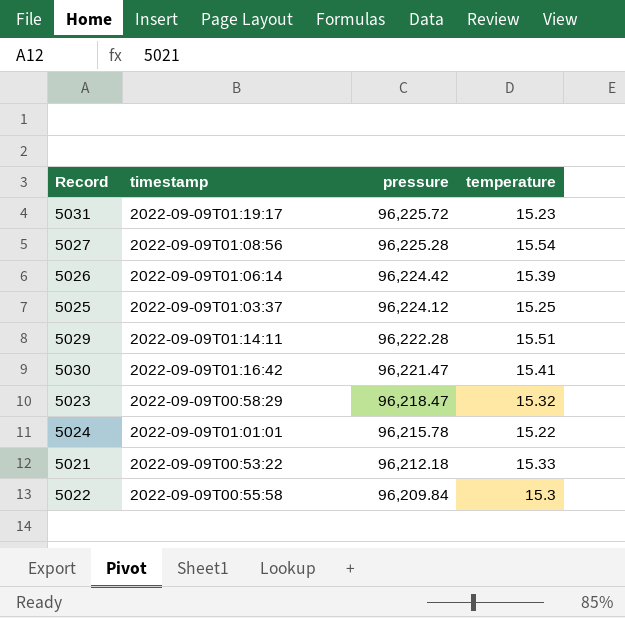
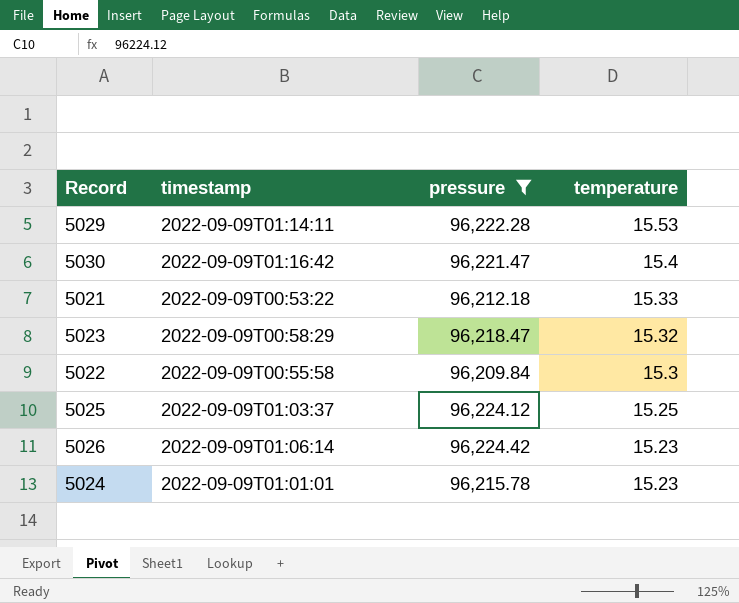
filter: none -> pressure <= 96,224.42
row order: pressure descending -> temperature descending
5029 | temperature: 15.51 -> 15.53
5030 | temperature: 15.41 -> 15.4
5026 | temperature: 15.39 -> 15.23
5024 | temperature: 15.22 -> 15.23

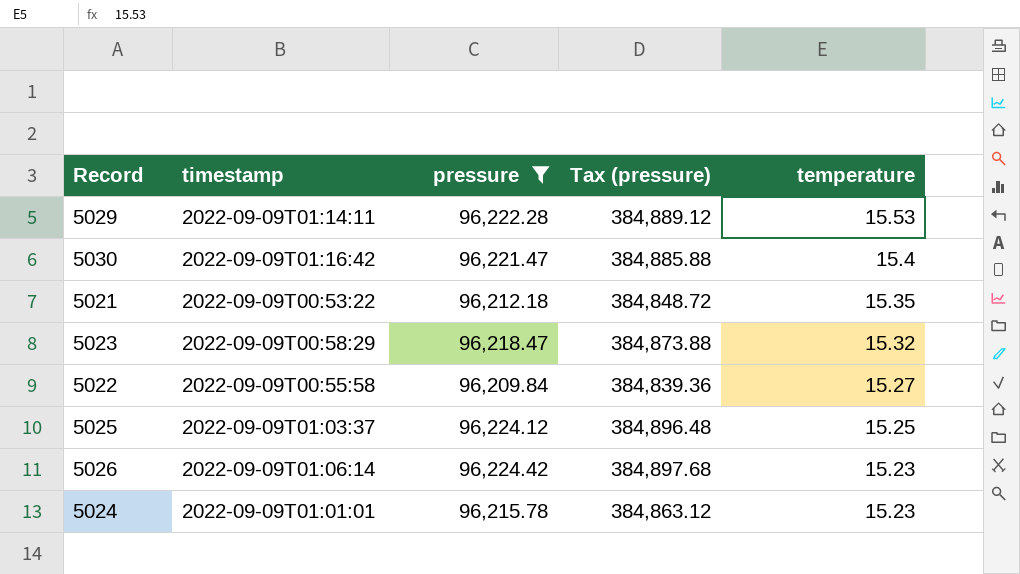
column Tax (pressure) | formula: none -> [pressure] * 4
5021 | temperature: 15.33 -> 15.35
5022 | temperature: 15.3 -> 15.27

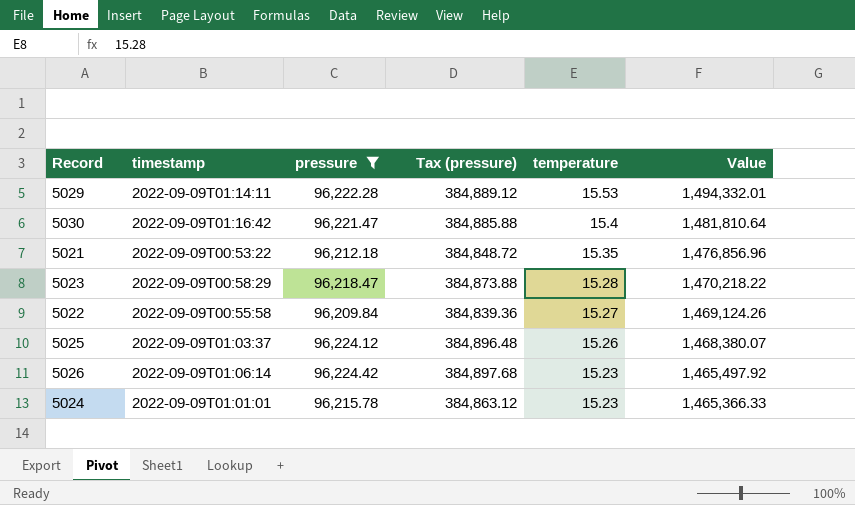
column Value | formula: none -> [pressure] * [temperature]
5023 | temperature: 15.32 -> 15.28
5025 | temperature: 15.25 -> 15.26

